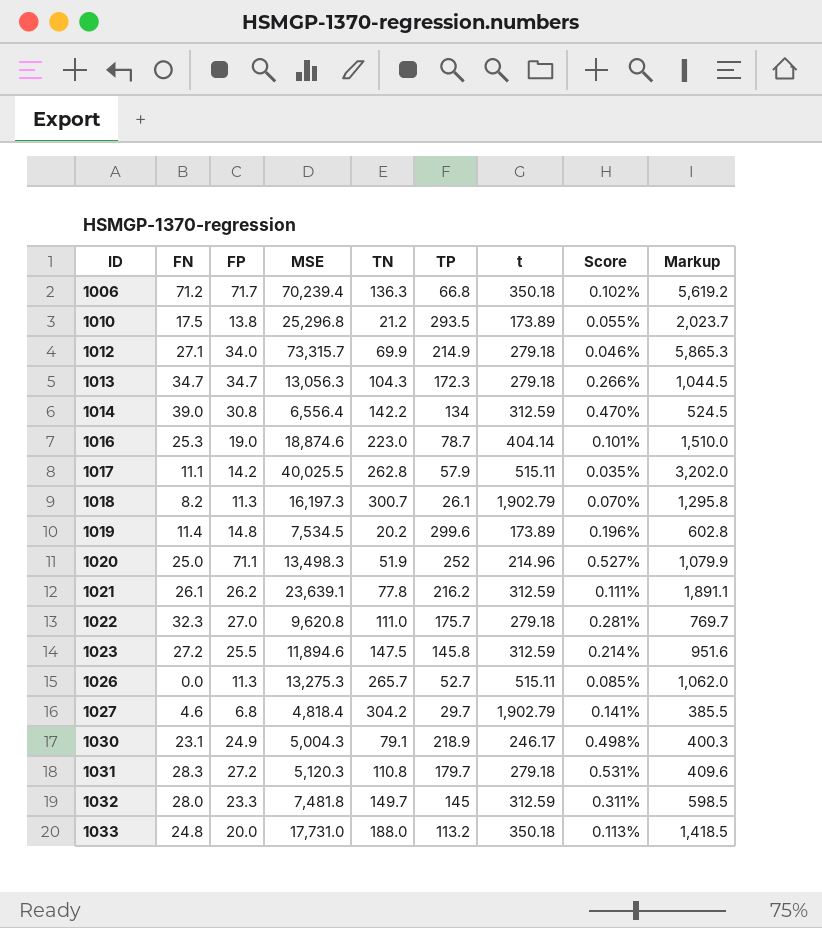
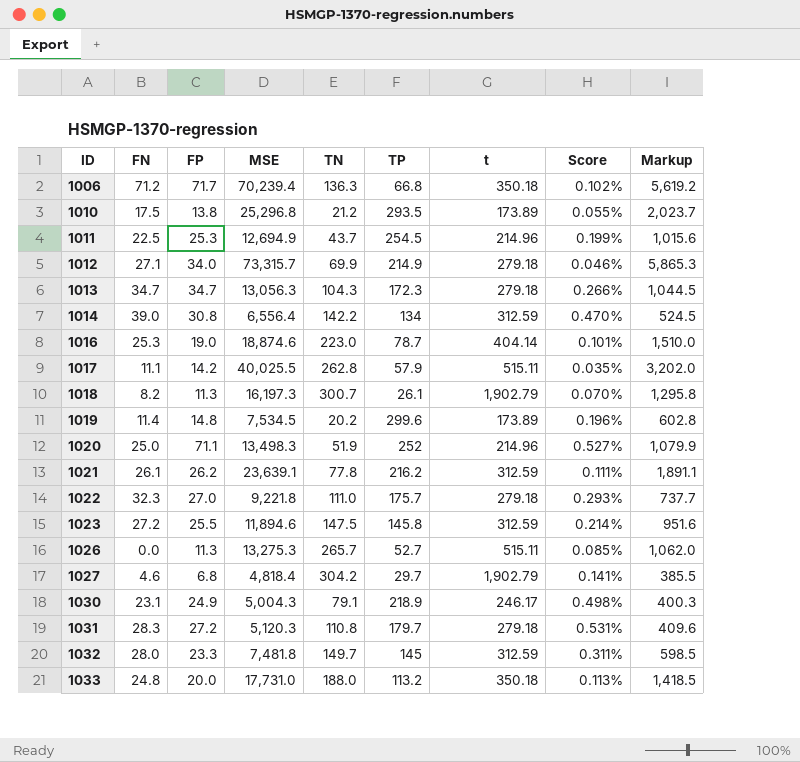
row 1011: none -> 22.5 | 25.3 | 12,694.9 | 43.7 | 254.5 | 214.96 | 0.199% | 1,015.6
1022 | MSE: 9,620.8 -> 9,221.8
1022 | Score: 0.281% -> 0.293%
1022 | Markup: 769.7 -> 737.7

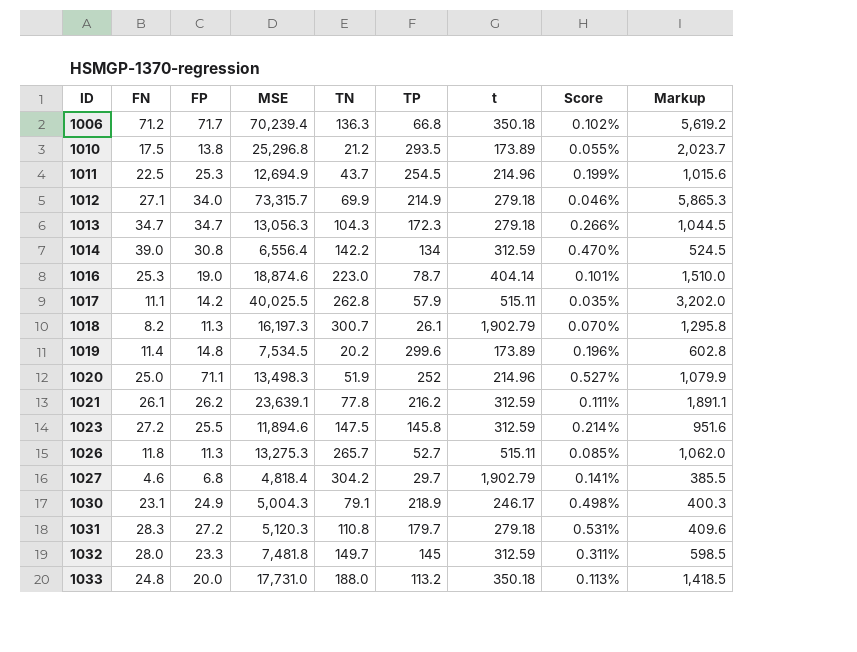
row 1022: 32.3 | 27.0 | 9,221.8 | 111.0 | 175.7 | 279.18 | 0.293% | 737.7 -> none
1026 | FN: 0.0 -> 11.8

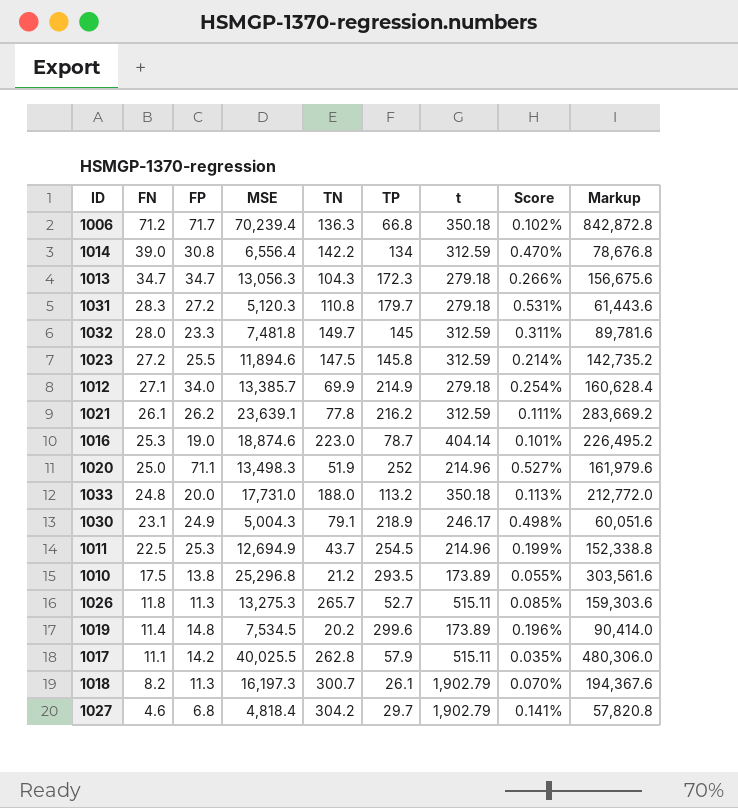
row order: ID ascending -> FN descending
column Markup | formula: [MSE] * 0.08 -> [MSE] * 12
1012 | MSE: 73,315.7 -> 13,385.7
1012 | Score: 0.046% -> 0.254%

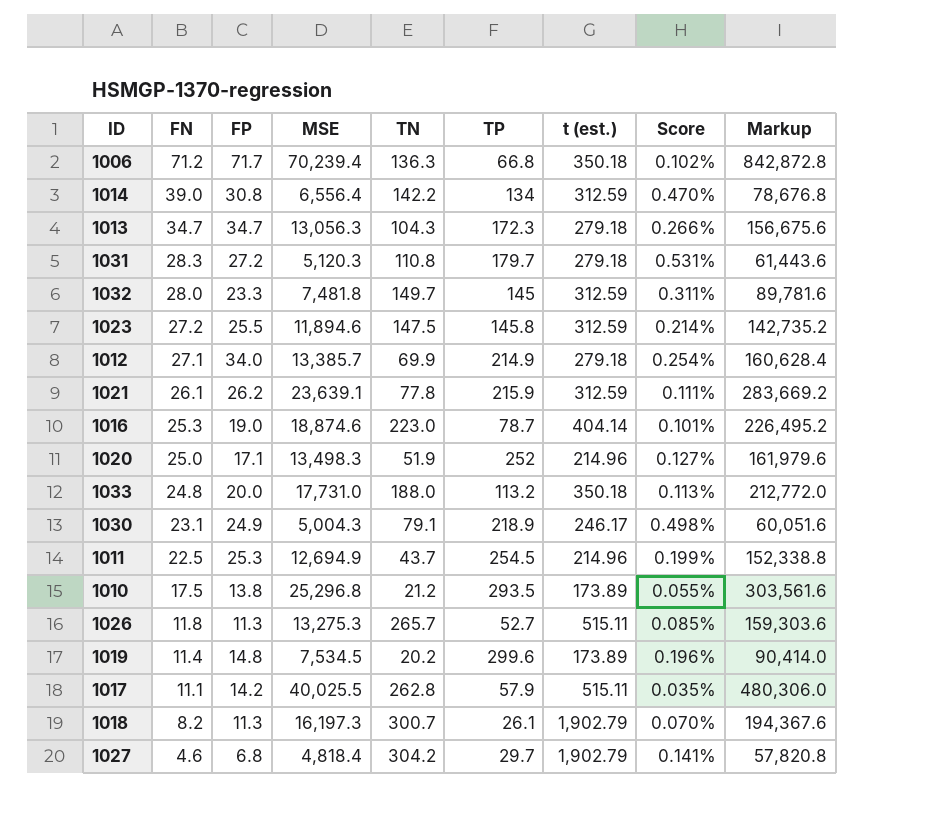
column name: t -> t (est.)
1021 | TP: 216.2 -> 215.9
1020 | FP: 71.1 -> 17.1
1020 | Score: 0.527% -> 0.127%

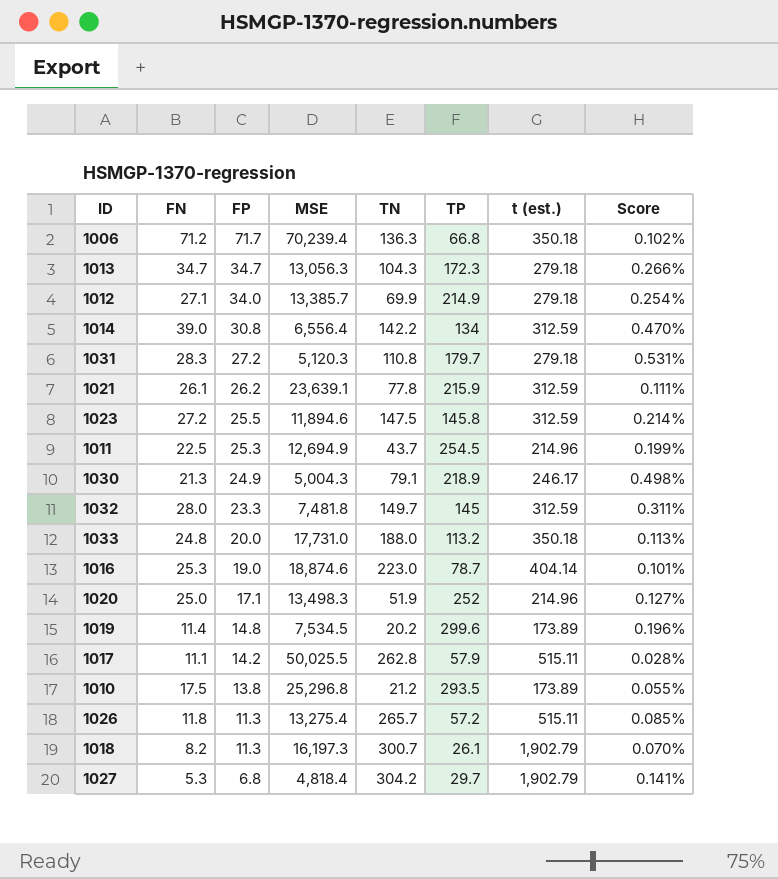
row order: FN descending -> FP descending
column Markup | formula: [MSE] * 12 -> none
1030 | FN: 23.1 -> 21.3
1017 | MSE: 40,025.5 -> 50,025.5
1017 | Score: 0.035% -> 0.028%
1026 | MSE: 13,275.3 -> 13,275.4
1026 | TP: 52.7 -> 57.2
1027 | FN: 4.6 -> 5.3

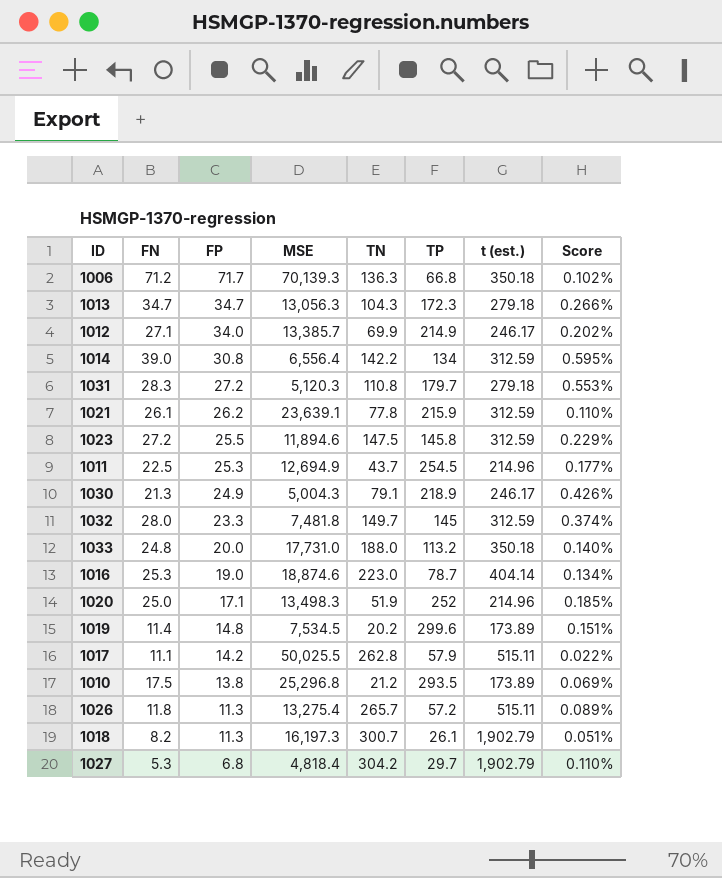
column Score | formula: [FP] / [MSE] -> [FN] / [MSE]
1006 | MSE: 70,239.4 -> 70,139.3
1012 | t (est.): 279.18 -> 246.17

